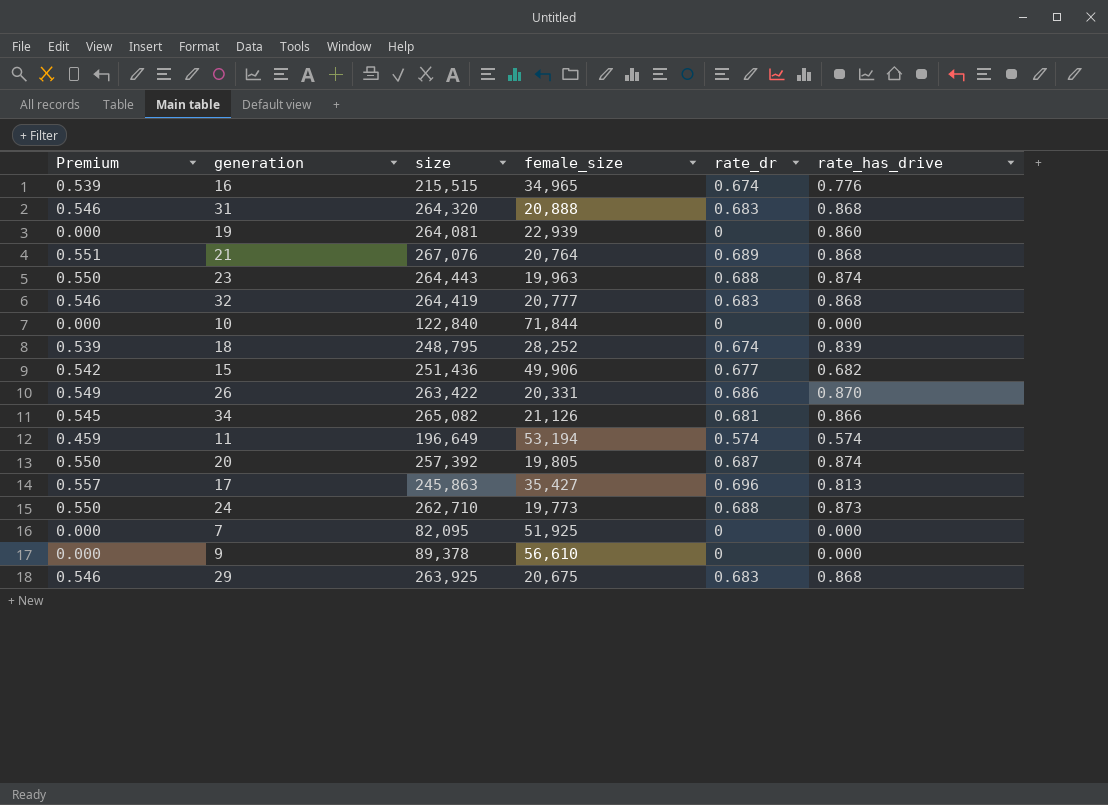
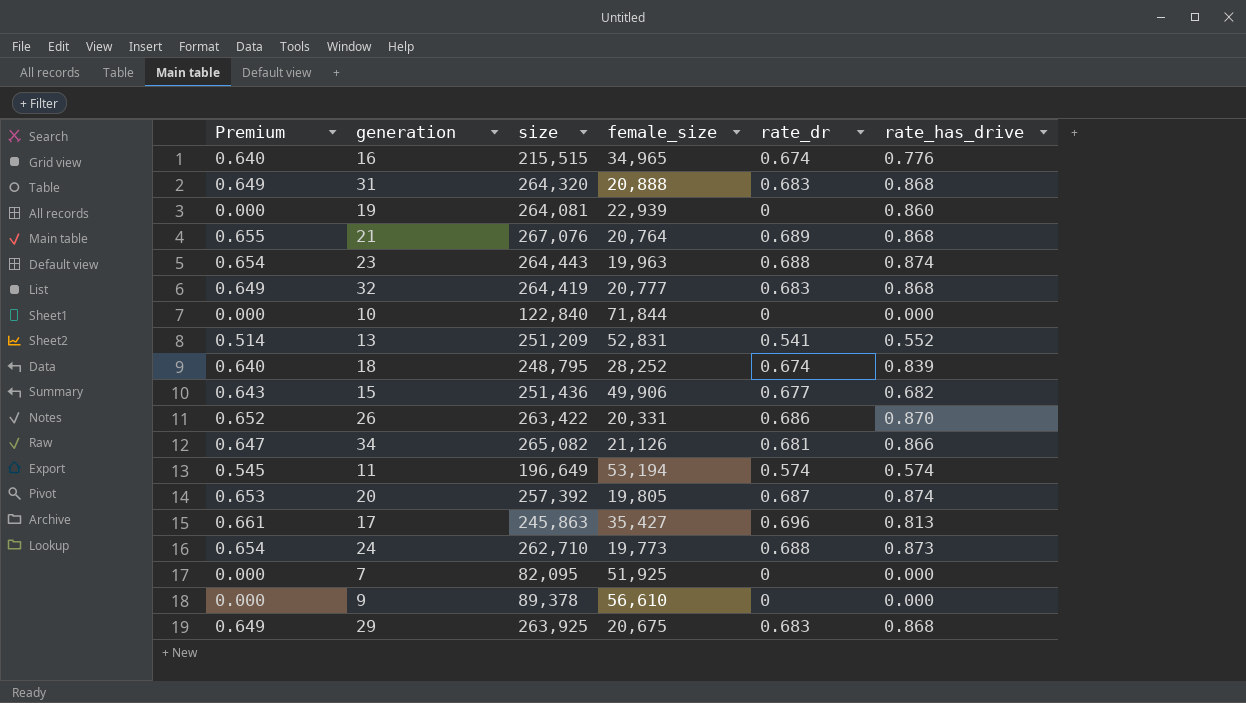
column Premium | formula: [rate_dr] * 0.8 -> [rate_dr] * 0.95
row 13: none -> 0.514 | 251,209 | 52,831 | 0.541 | 0.552

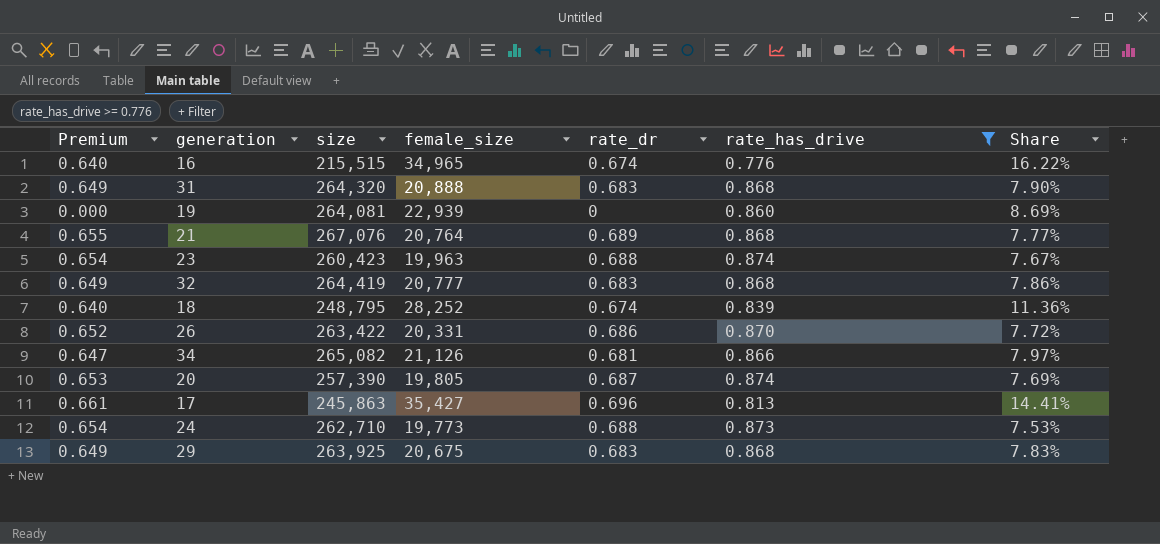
filter: none -> rate_has_drive >= 0.776
column Share | formula: none -> [female_size] / [size]
23 | size: 264,443 -> 260,423
20 | size: 257,392 -> 257,390

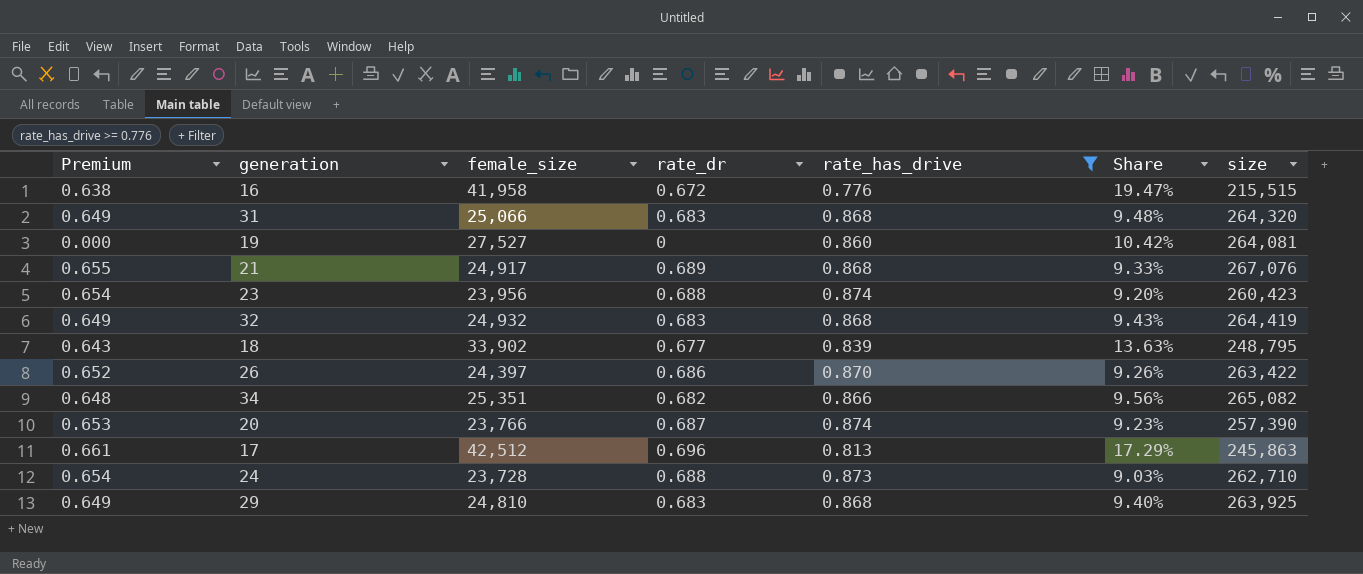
column size | position: 3 -> 7
16 | Premium: 0.640 -> 0.638
16 | female_size: 34,965 -> 41,958
16 | rate_dr: 0.674 -> 0.672
16 | Share: 16.22% -> 19.47%
31 | female_size: 20,888 -> 25,066
31 | Share: 7.90% -> 9.48%
19 | female_size: 22,939 -> 27,527
19 | Share: 8.69% -> 10.42%
21 | female_size: 20,764 -> 24,917
21 | Share: 7.77% -> 9.33%
23 | female_size: 19,963 -> 23,956
23 | Share: 7.67% -> 9.20%
32 | female_size: 20,777 -> 24,932
32 | Share: 7.86% -> 9.43%
18 | Premium: 0.640 -> 0.643
18 | female_size: 28,252 -> 33,902
18 | rate_dr: 0.674 -> 0.677
18 | Share: 11.36% -> 13.63%
26 | female_size: 20,331 -> 24,397
26 | Share: 7.72% -> 9.26%
34 | Premium: 0.647 -> 0.648
34 | female_size: 21,126 -> 25,351
34 | rate_dr: 0.681 -> 0.682
34 | Share: 7.97% -> 9.56%
20 | female_size: 19,805 -> 23,766
20 | Share: 7.69% -> 9.23%
17 | female_size: 35,427 -> 42,512
17 | Share: 14.41% -> 17.29%
24 | female_size: 19,773 -> 23,728
24 | Share: 7.53% -> 9.03%
29 | female_size: 20,675 -> 24,810
29 | Share: 7.83% -> 9.40%

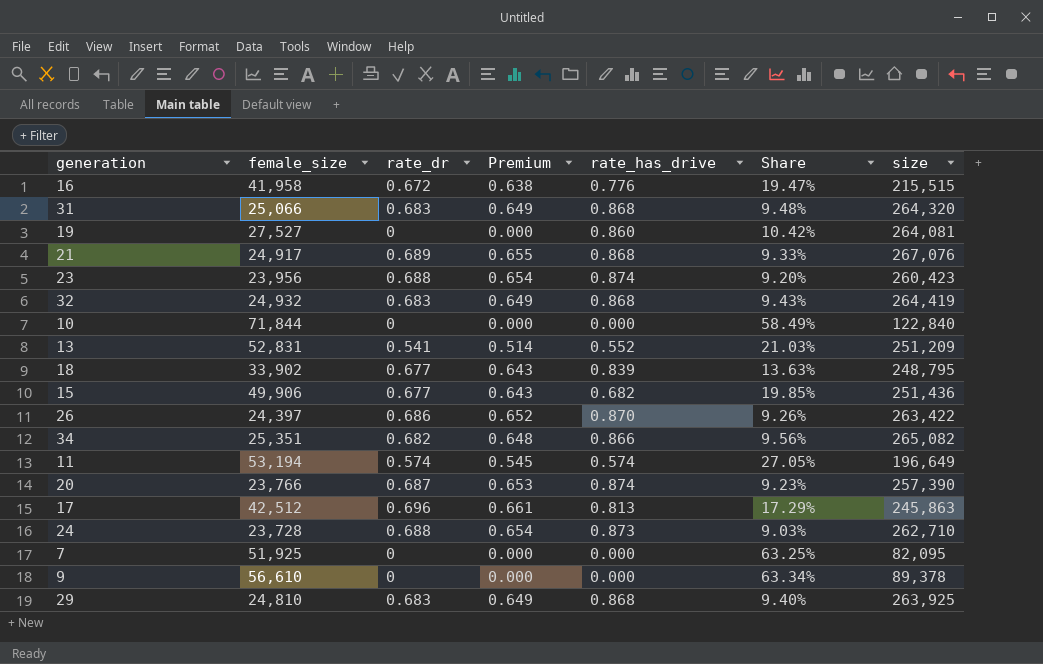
filter: rate_has_drive >= 0.776 -> none
column Premium | position: 1 -> 4

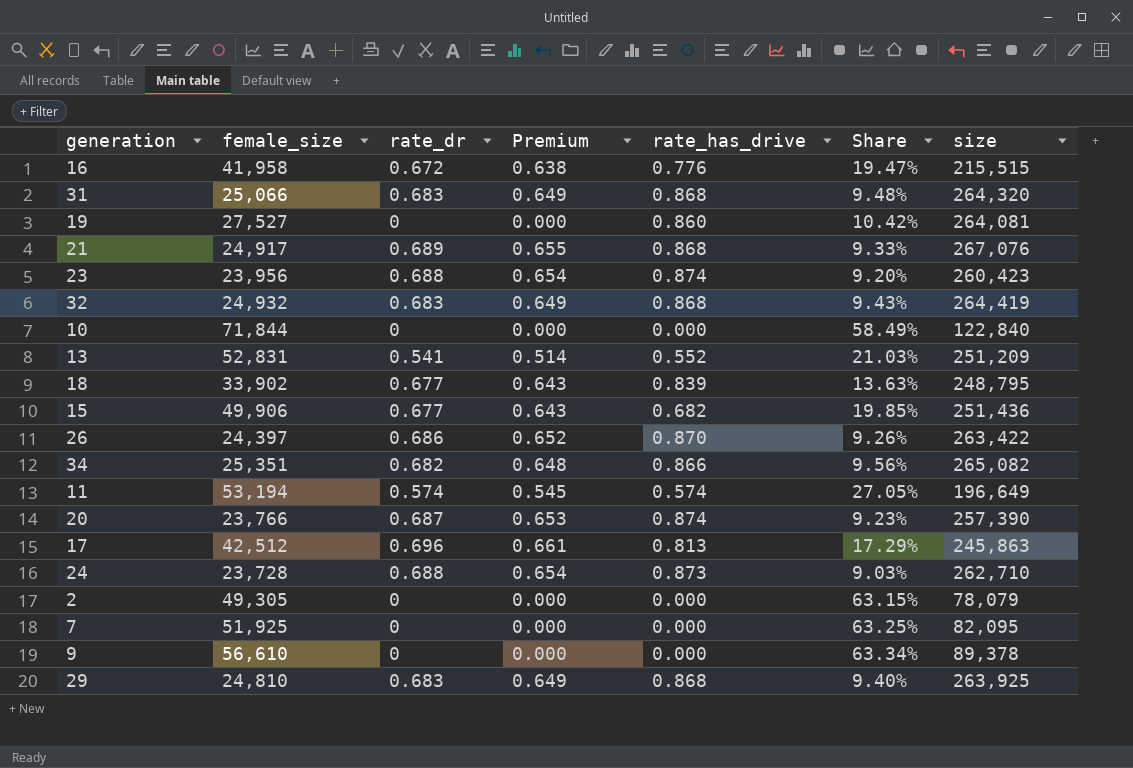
row 2: none -> 49,305 | 0 | 0.000 | 0.000 | 63.15% | 78,079

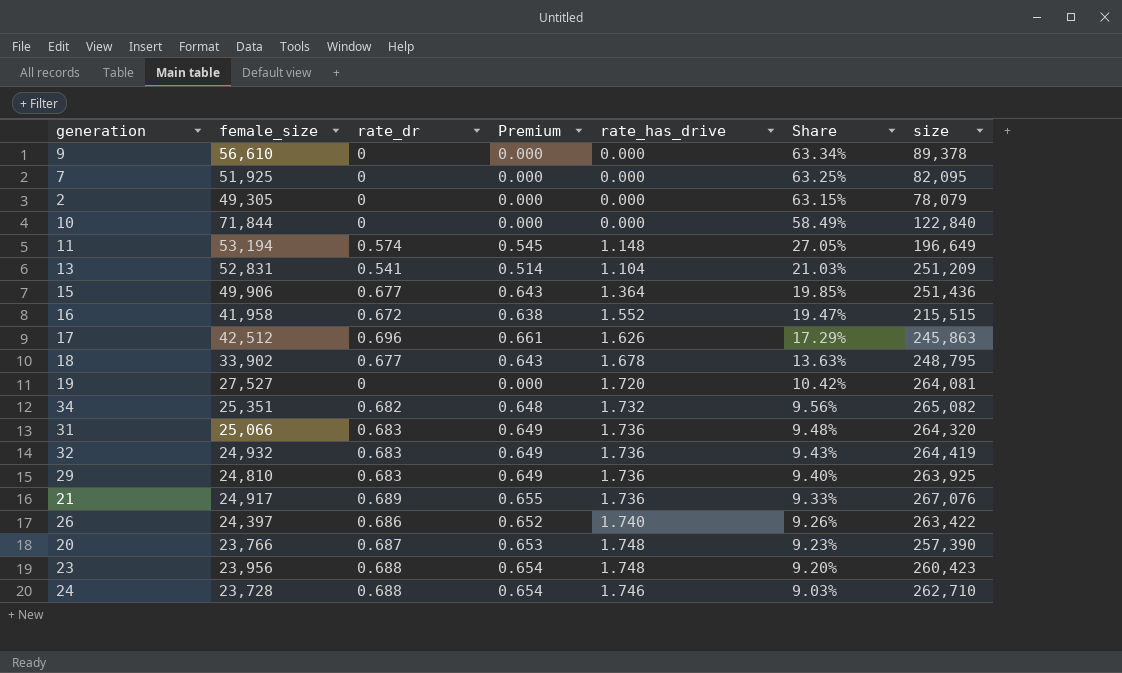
row order: none -> Share descending
11 | rate_has_drive: 0.574 -> 1.148
13 | rate_has_drive: 0.552 -> 1.104
15 | rate_has_drive: 0.682 -> 1.364
16 | rate_has_drive: 0.776 -> 1.552
17 | rate_has_drive: 0.813 -> 1.626
18 | rate_has_drive: 0.839 -> 1.678
19 | rate_has_drive: 0.860 -> 1.720
34 | rate_has_drive: 0.866 -> 1.732
31 | rate_has_drive: 0.868 -> 1.736
32 | rate_has_drive: 0.868 -> 1.736
29 | rate_has_drive: 0.868 -> 1.736
21 | rate_has_drive: 0.868 -> 1.736
26 | rate_has_drive: 0.870 -> 1.740
20 | rate_has_drive: 0.874 -> 1.748
23 | rate_has_drive: 0.874 -> 1.748
24 | rate_has_drive: 0.873 -> 1.746

